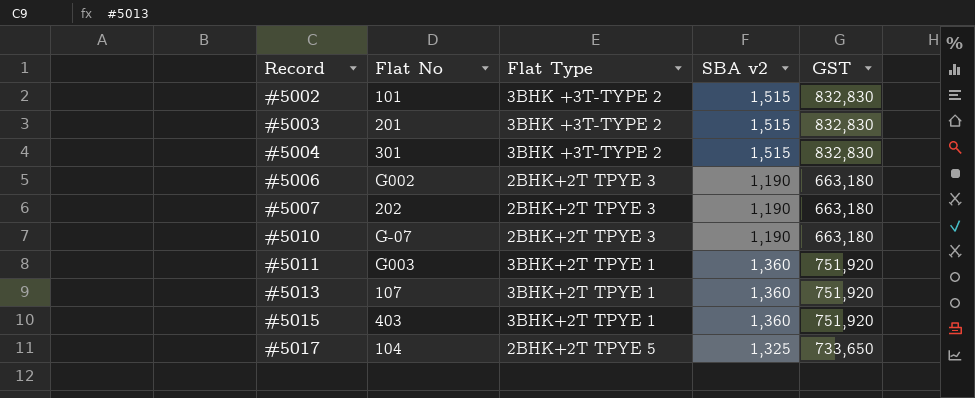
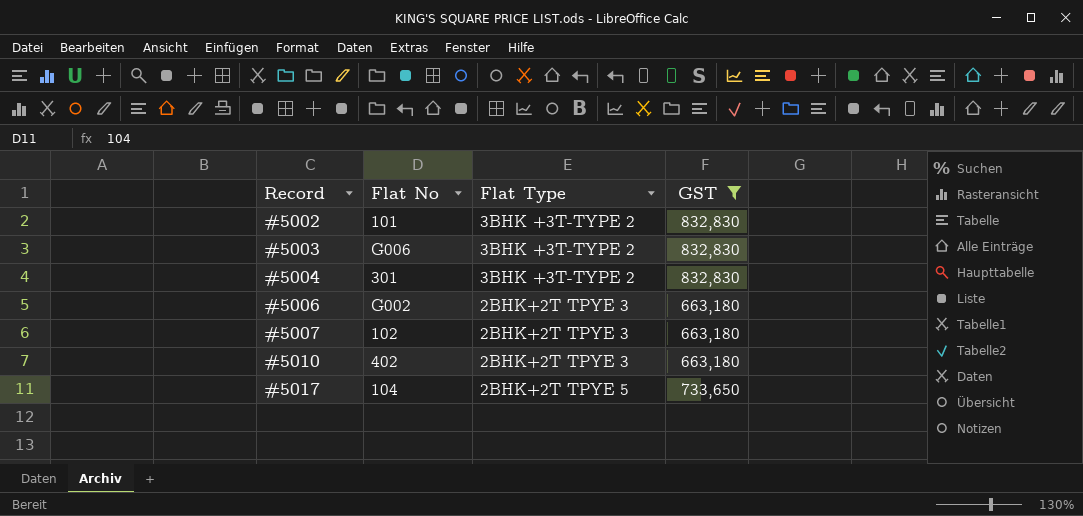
filter: none -> GST != 751,920
column SBA v2 | position: 4 -> none
#5003 | Flat No: 201 -> G006
#5007 | Flat No: 202 -> 102
#5010 | Flat No: G-07 -> 402

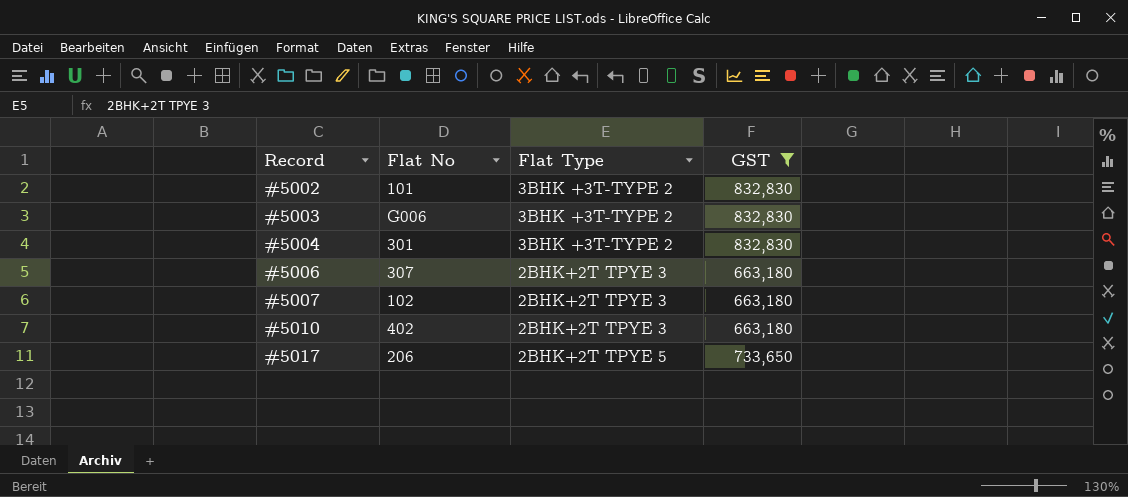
#5006 | Flat No: G002 -> 307
#5017 | Flat No: 104 -> 206

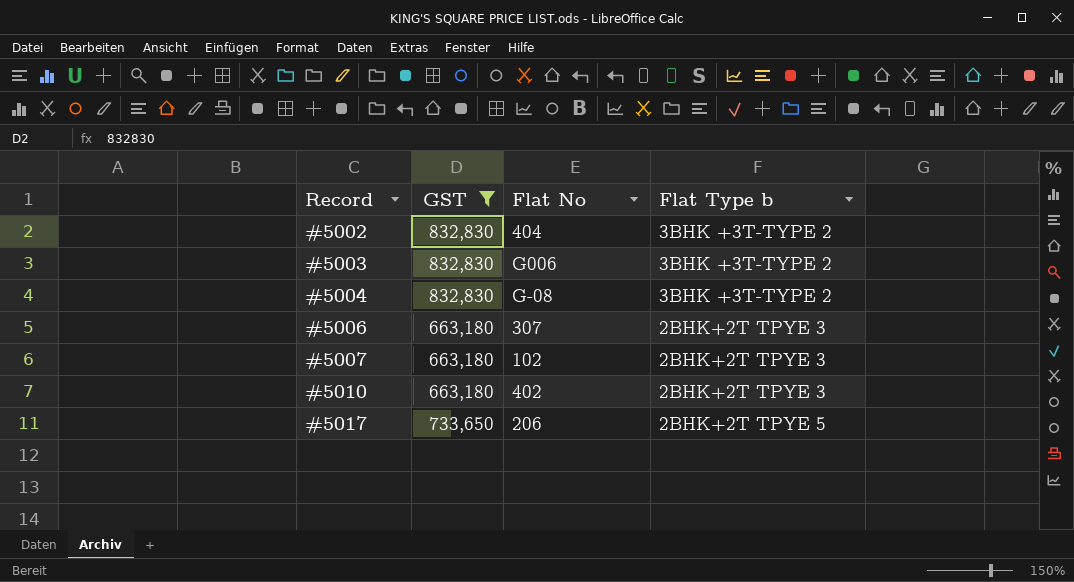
column GST | position: 4 -> 2
column name: Flat Type -> Flat Type b
#5002 | Flat No: 101 -> 404
#5004 | Flat No: 301 -> G-08

